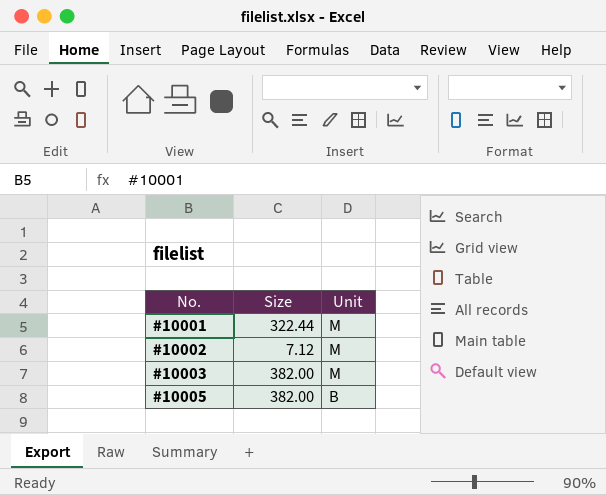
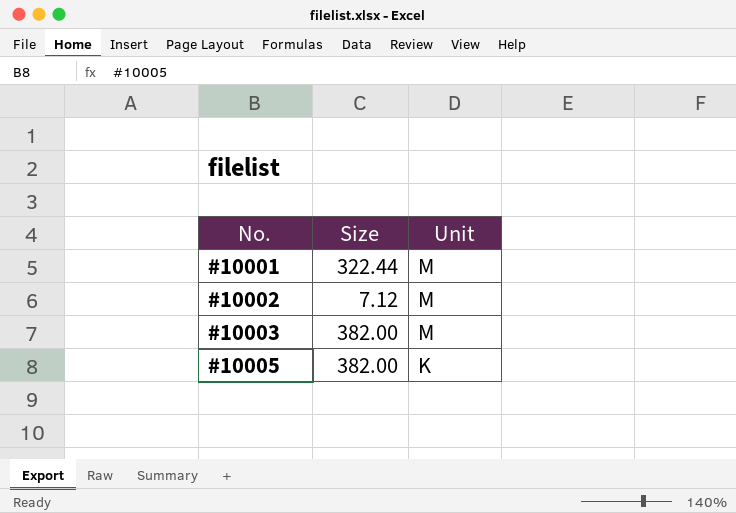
#10005 | Unit: B -> K

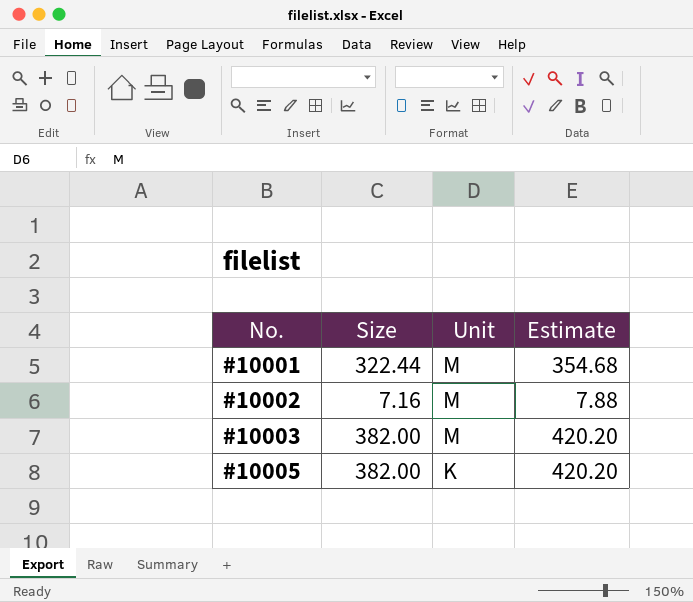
column Estimate | formula: none -> [Size] * 1.1
#10002 | Size: 7.12 -> 7.16

